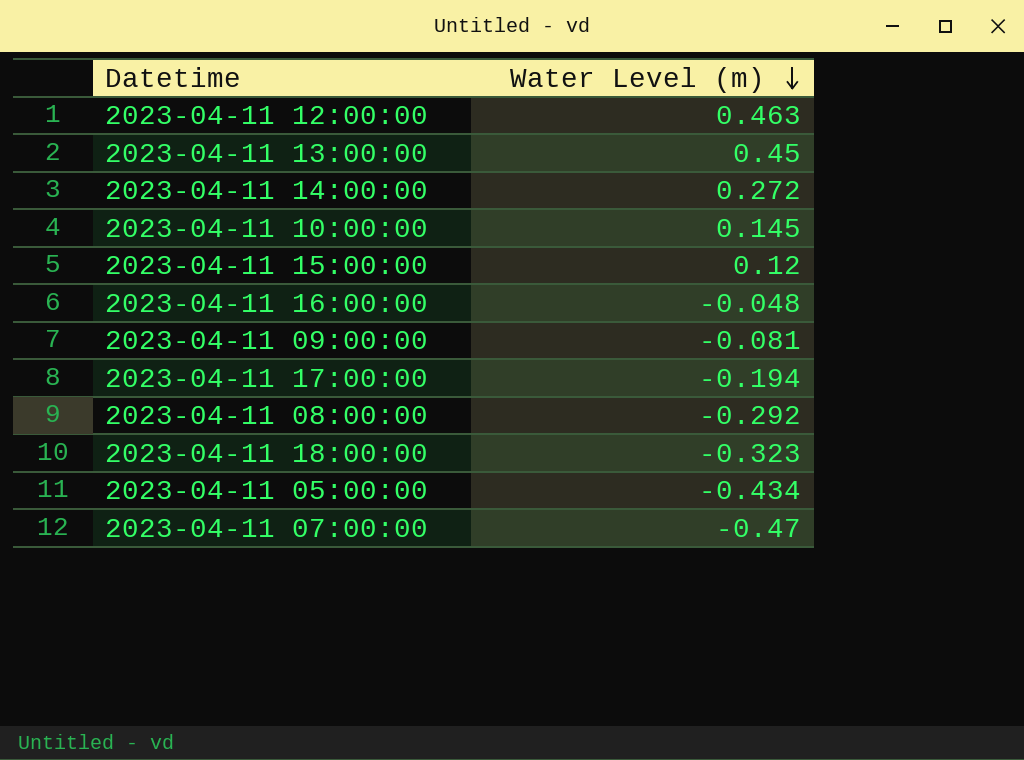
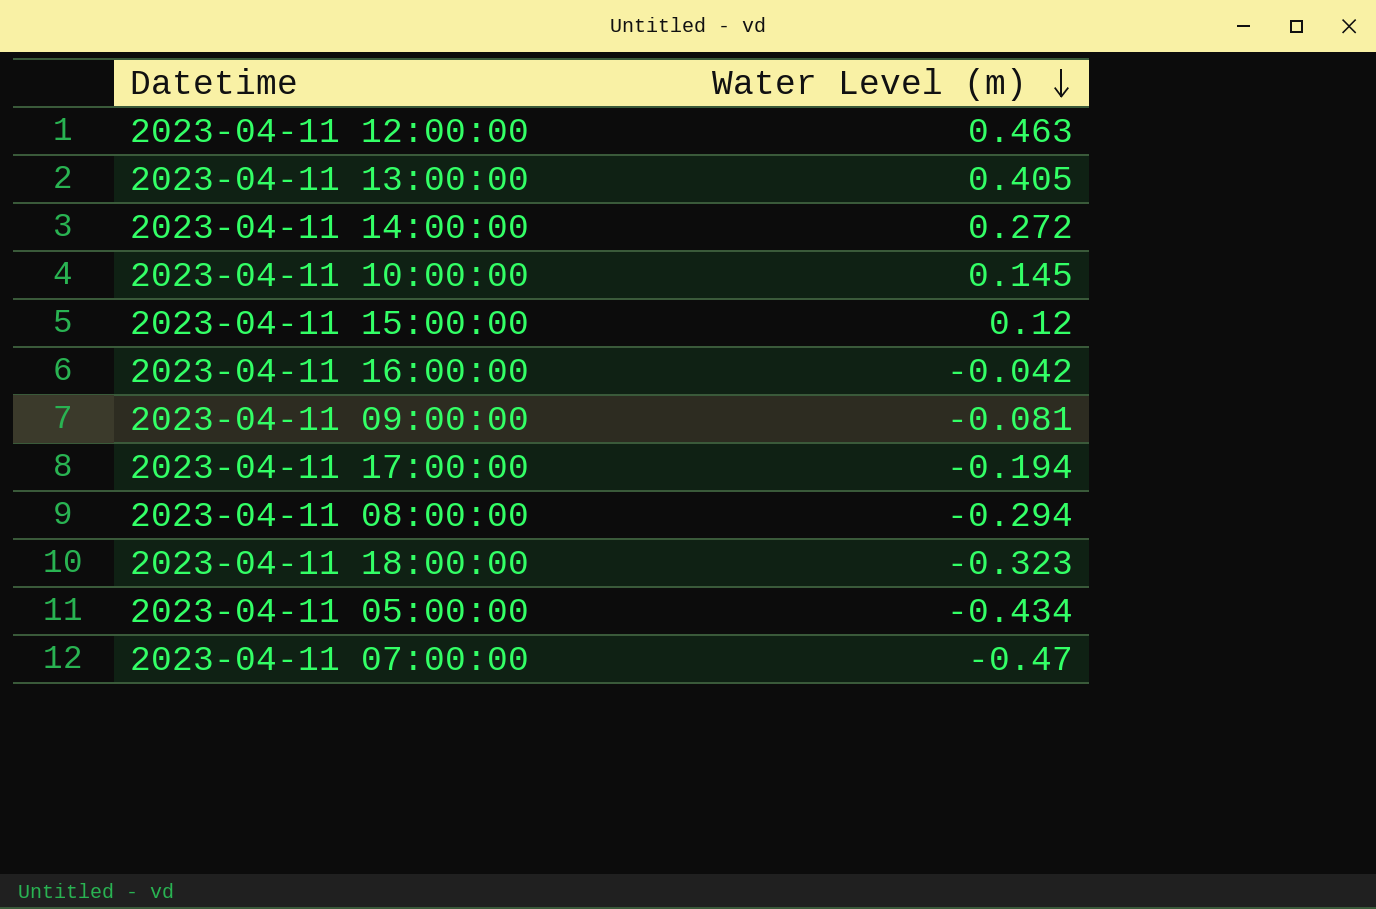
2023-04-11 13:00:00 | Water Level (m): 0.45 -> 0.405
2023-04-11 16:00:00 | Water Level (m): -0.048 -> -0.042
2023-04-11 08:00:00 | Water Level (m): -0.292 -> -0.294

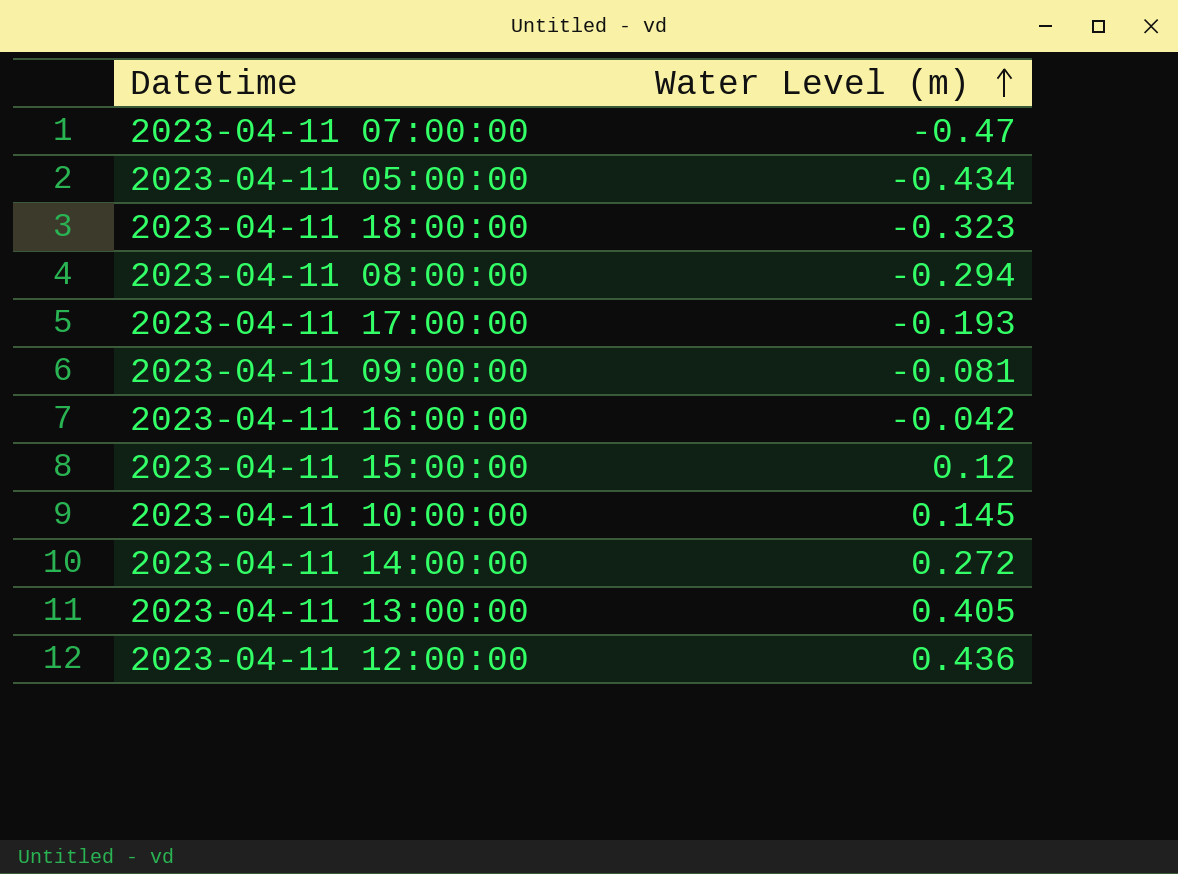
row order: Water Level (m) descending -> Water Level (m) ascending
2023-04-11 17:00:00 | Water Level (m): -0.194 -> -0.193
2023-04-11 12:00:00 | Water Level (m): 0.463 -> 0.436

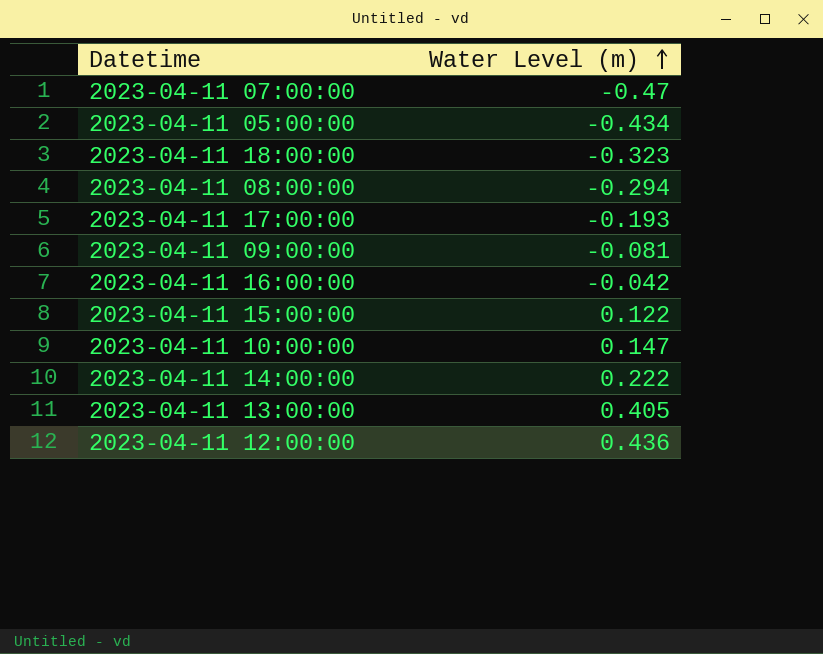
2023-04-11 15:00:00 | Water Level (m): 0.12 -> 0.122
2023-04-11 10:00:00 | Water Level (m): 0.145 -> 0.147
2023-04-11 14:00:00 | Water Level (m): 0.272 -> 0.222

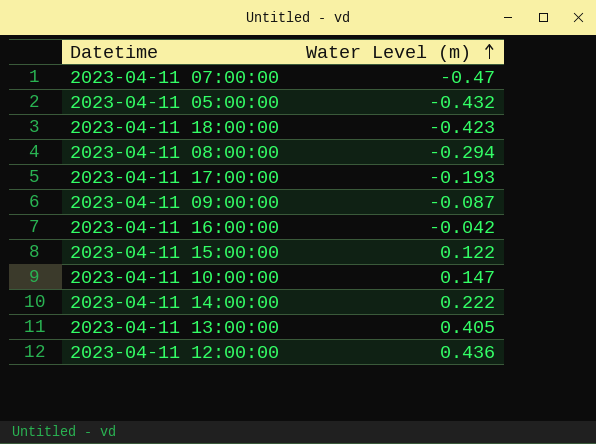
2023-04-11 05:00:00 | Water Level (m): -0.434 -> -0.432
2023-04-11 18:00:00 | Water Level (m): -0.323 -> -0.423
2023-04-11 09:00:00 | Water Level (m): -0.081 -> -0.087

